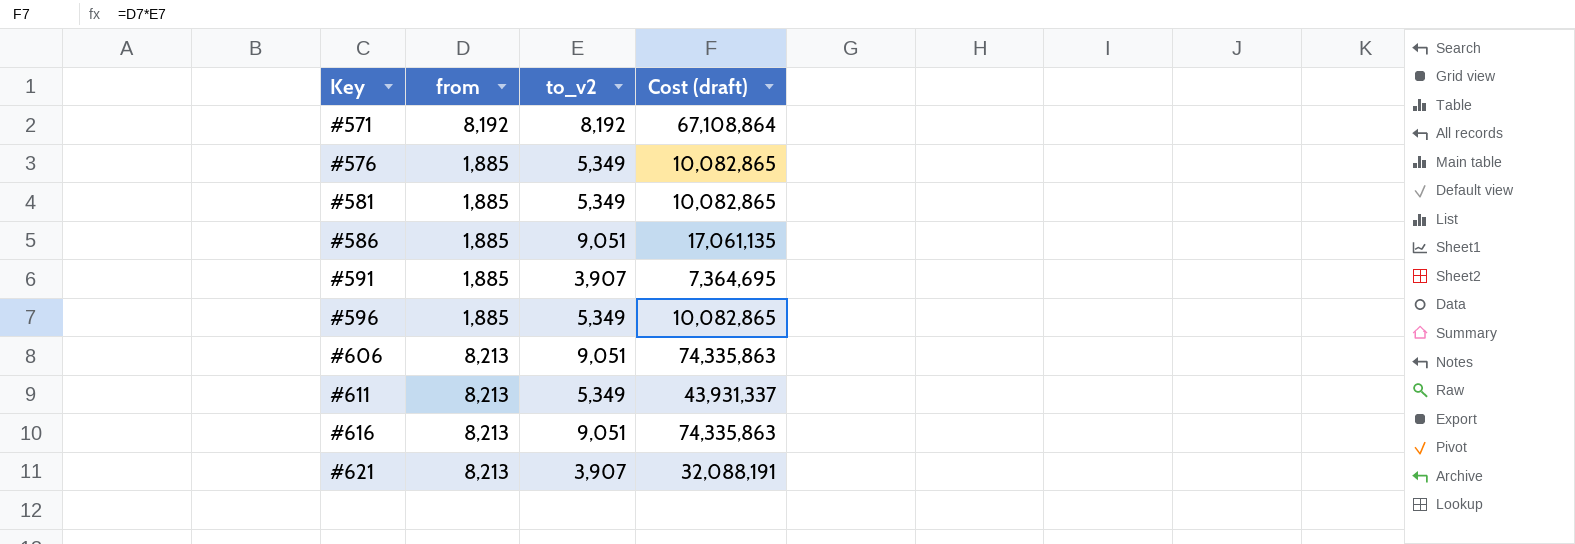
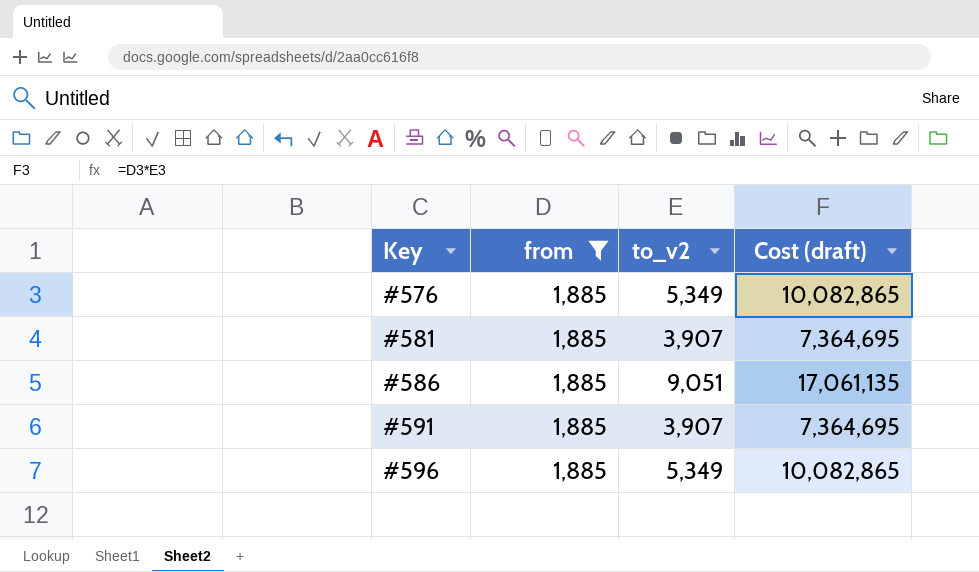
filter: none -> from = 1,885
#581 | to_v2: 5,349 -> 3,907
#581 | Cost (draft): 10,082,865 -> 7,364,695

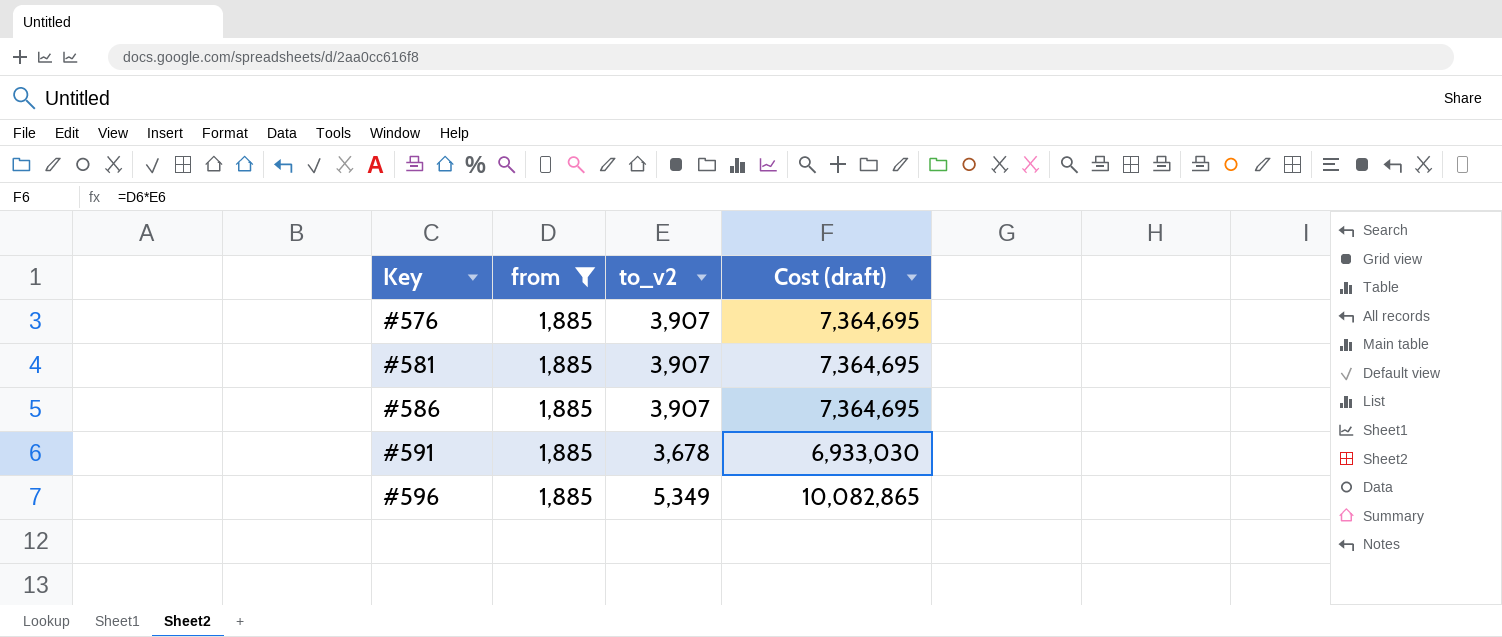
#576 | to_v2: 5,349 -> 3,907
#576 | Cost (draft): 10,082,865 -> 7,364,695
#586 | to_v2: 9,051 -> 3,907
#586 | Cost (draft): 17,061,135 -> 7,364,695
#591 | to_v2: 3,907 -> 3,678
#591 | Cost (draft): 7,364,695 -> 6,933,030

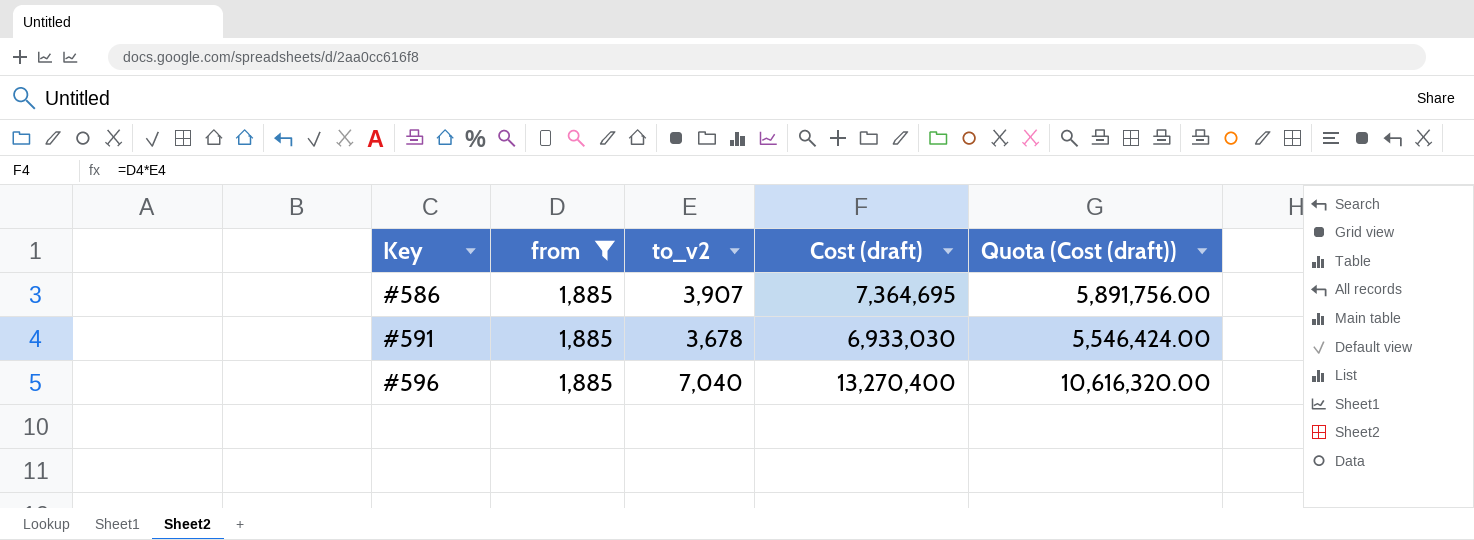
column Quota (Cost (draft)) | formula: none -> [Cost (draft)] * 0.8
row #576: 1,885 | 3,907 | 7,364,695 -> none
row #581: 1,885 | 3,907 | 7,364,695 -> none
#596 | to_v2: 5,349 -> 7,040
#596 | Cost (draft): 10,082,865 -> 13,270,400

